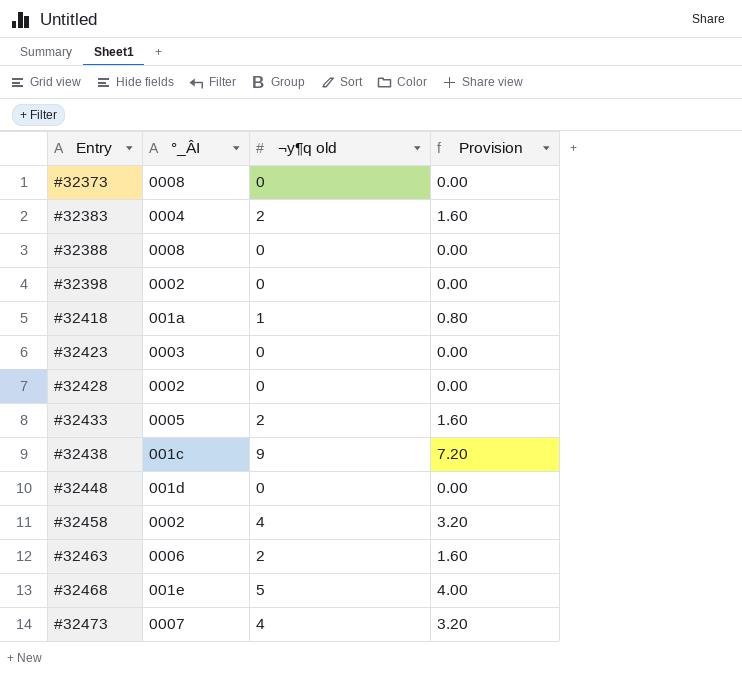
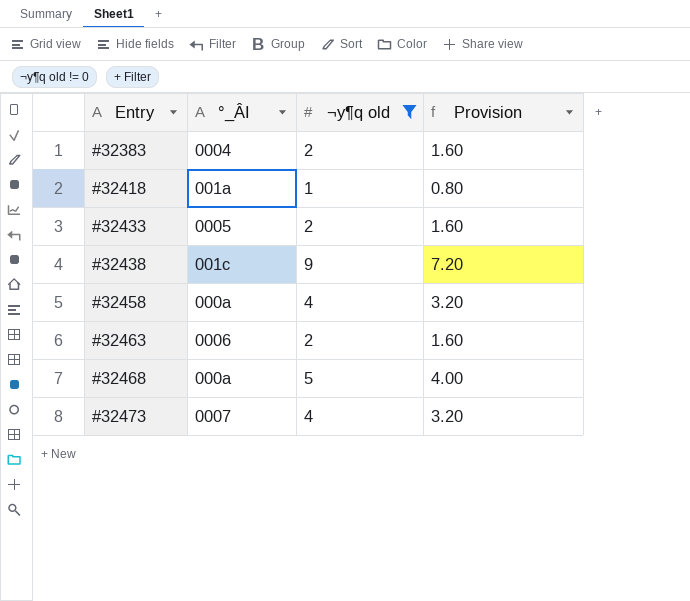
filter: none -> ¬y¶q old != 0
#32458 | °_ÂI: 0002 -> 000a
#32468 | °_ÂI: 001e -> 000a

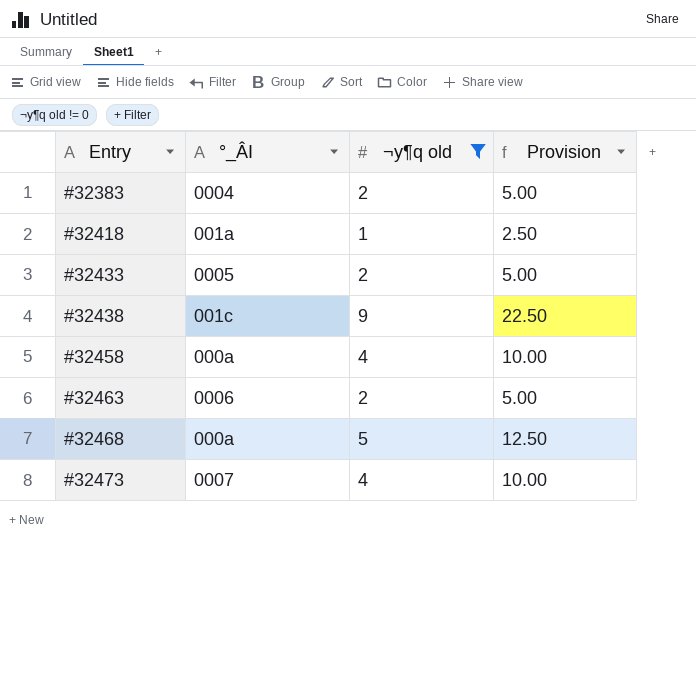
column Provision | formula: [¬y¶q old] * 0.8 -> [¬y¶q old] * 2.5

